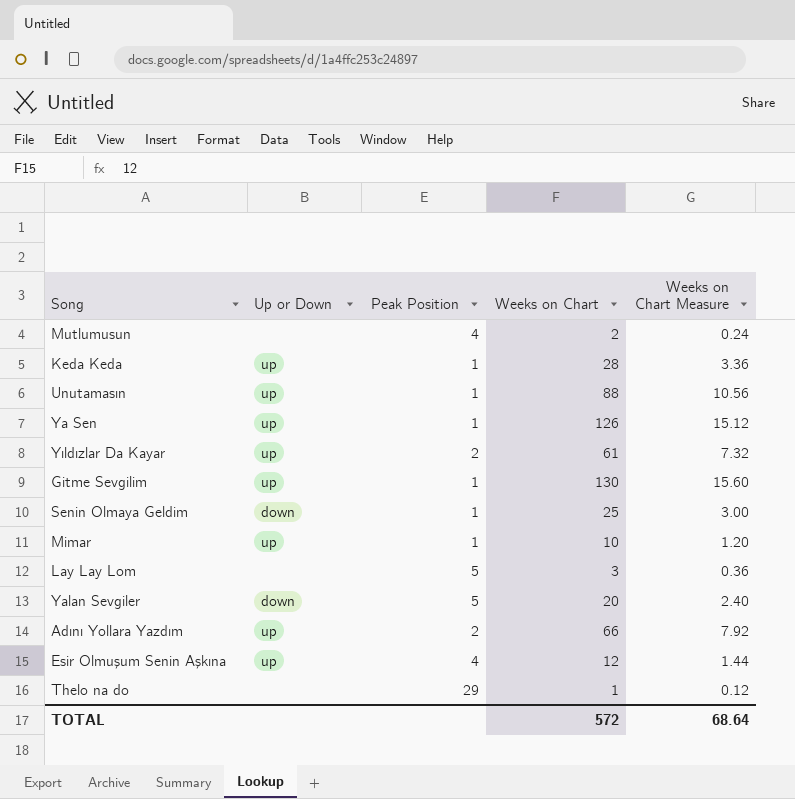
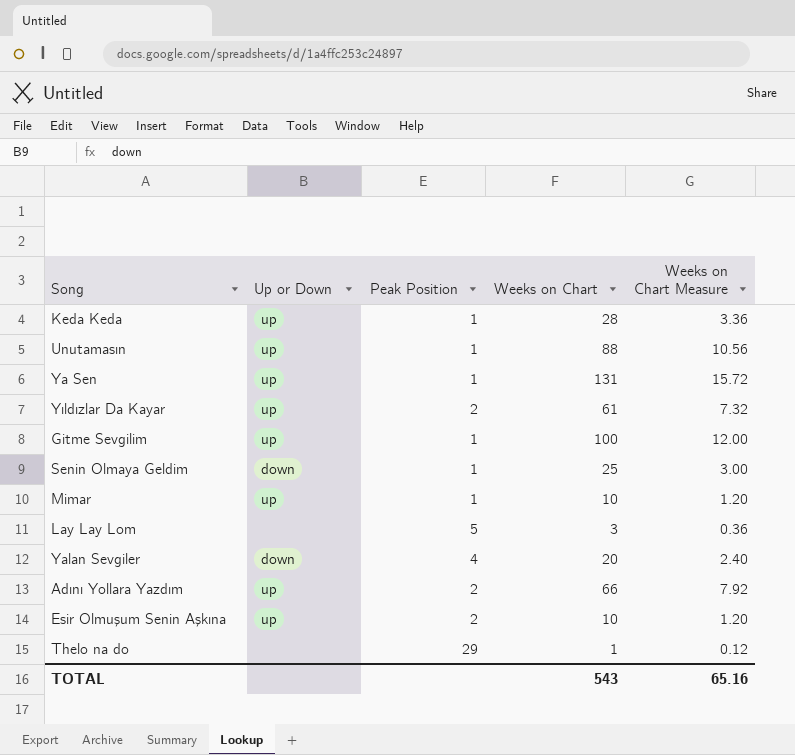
row Mutlumusun: none | 4 | 2 | 0.24 -> none
Ya Sen | Weeks on Chart: 126 -> 131
Ya Sen | Weeks on Chart Measure: 15.12 -> 15.72
Gitme Sevgilim | Weeks on Chart: 130 -> 100
Gitme Sevgilim | Weeks on Chart Measure: 15.60 -> 12.00
Yalan Sevgiler | Peak Position: 5 -> 4
Esir Olmuşum Senin Aşkına | Peak Position: 4 -> 2
Esir Olmuşum Senin Aşkına | Weeks on Chart: 12 -> 10
Esir Olmuşum Senin Aşkına | Weeks on Chart Measure: 1.44 -> 1.20
TOTAL | Weeks on Chart: 572 -> 543
TOTAL | Weeks on Chart Measure: 68.64 -> 65.16

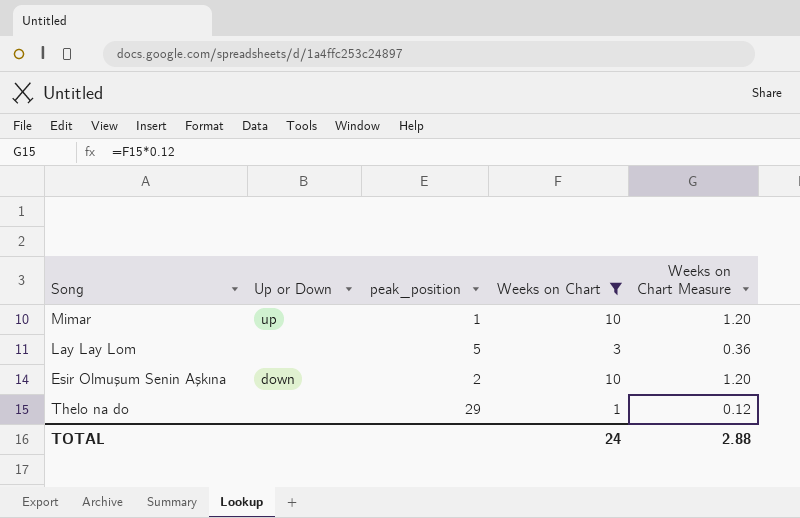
filter: none -> Weeks on Chart <= 10
column name: Peak Position -> peak_position
Esir Olmuşum Senin Aşkına | Up or Down: up -> down
TOTAL | Weeks on Chart: 543 -> 24
TOTAL | Weeks on Chart Measure: 65.16 -> 2.88

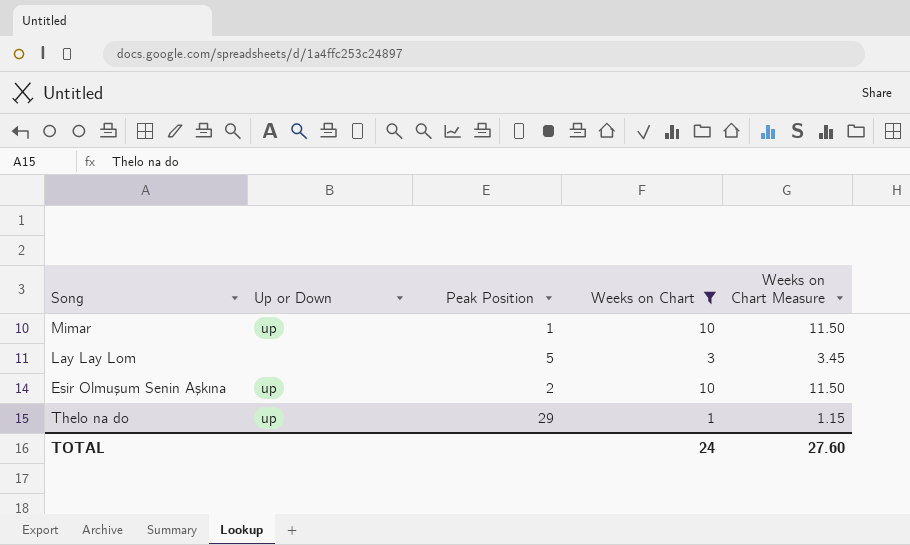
column name: peak_position -> Peak Position
column Weeks on Chart Measure | formula: [Weeks on Chart] * 0.12 -> [Weeks on Chart] * 1.15
Esir Olmuşum Senin Aşkına | Up or Down: down -> up
Thelo na do | Up or Down: none -> up
TOTAL | Weeks on Chart Measure: 2.88 -> 27.60

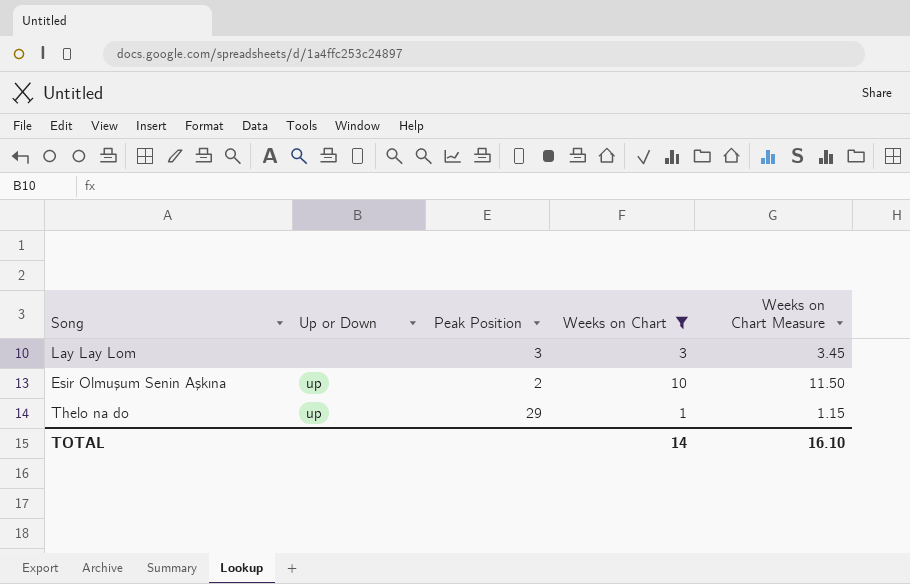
row Mimar: up | 1 | 10 | 11.50 -> none
Lay Lay Lom | Peak Position: 5 -> 3
TOTAL | Weeks on Chart: 24 -> 14
TOTAL | Weeks on Chart Measure: 27.60 -> 16.10

